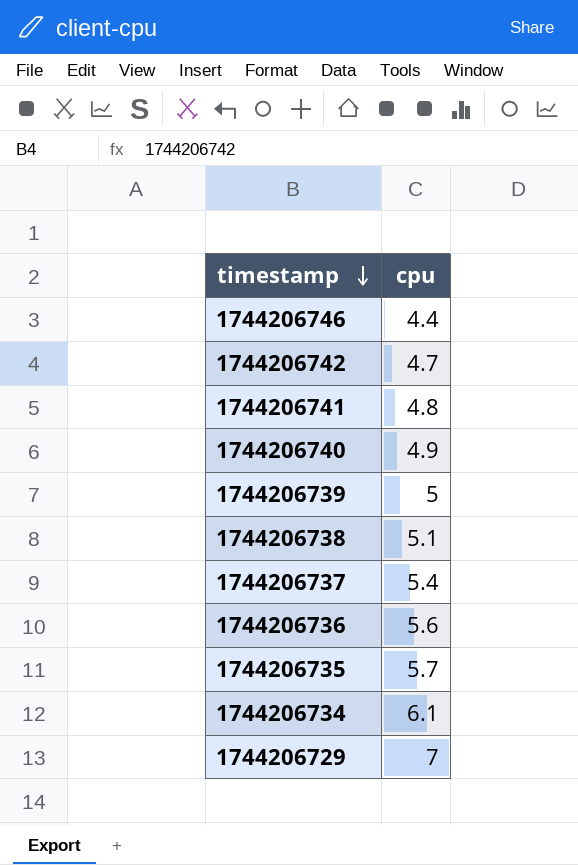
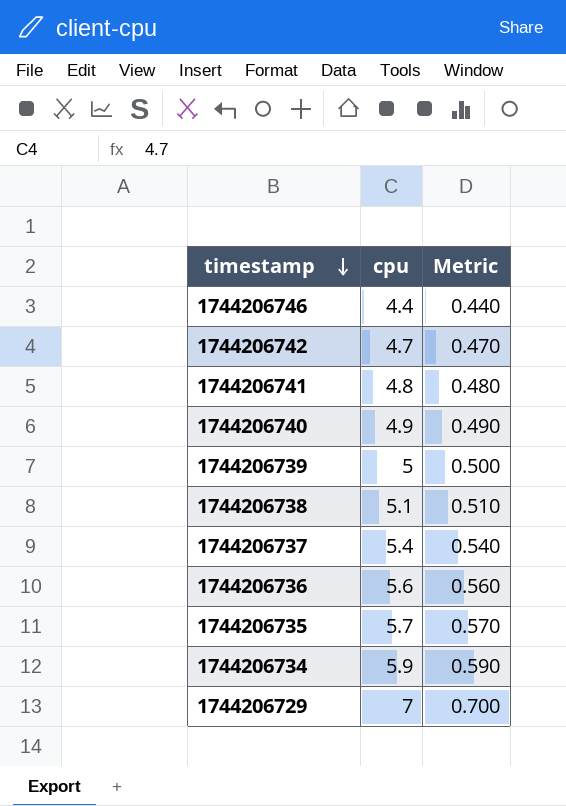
column Metric | formula: none -> [cpu] * 0.1
1744206734 | cpu: 6.1 -> 5.9

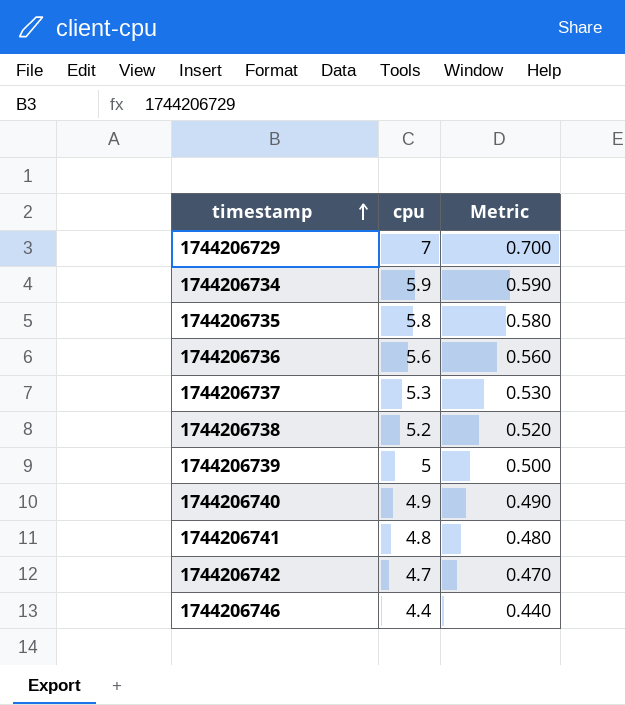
row order: timestamp descending -> timestamp ascending
1744206735 | cpu: 5.7 -> 5.8
1744206735 | Metric: 0.570 -> 0.580
1744206737 | cpu: 5.4 -> 5.3
1744206737 | Metric: 0.540 -> 0.530
1744206738 | cpu: 5.1 -> 5.2
1744206738 | Metric: 0.510 -> 0.520

